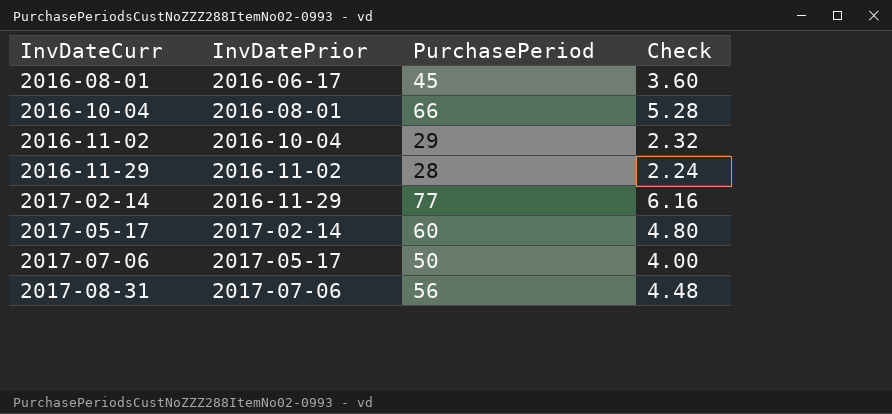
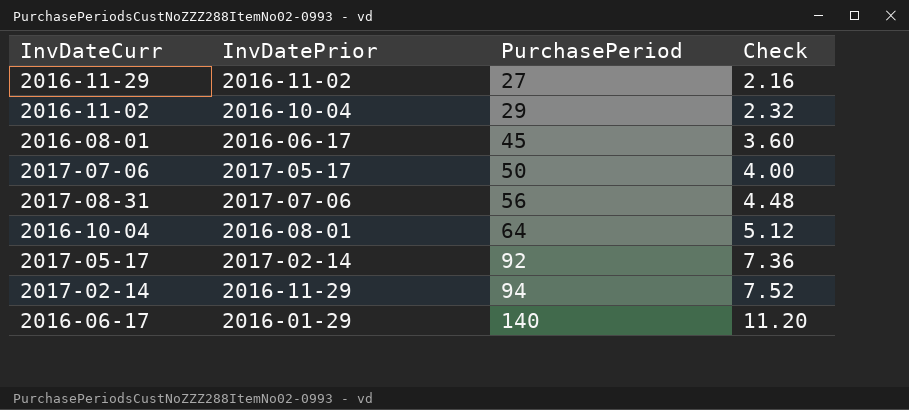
row order: InvDateCurr ascending -> PurchasePeriod ascending
2016-11-29 | PurchasePeriod: 28 -> 27
2016-11-29 | Check: 2.24 -> 2.16
2016-10-04 | PurchasePeriod: 66 -> 64
2016-10-04 | Check: 5.28 -> 5.12
2017-05-17 | PurchasePeriod: 60 -> 92
2017-05-17 | Check: 4.80 -> 7.36
2017-02-14 | PurchasePeriod: 77 -> 94
2017-02-14 | Check: 6.16 -> 7.52
row 2016-06-17: none -> 2016-01-29 | 140 | 11.20

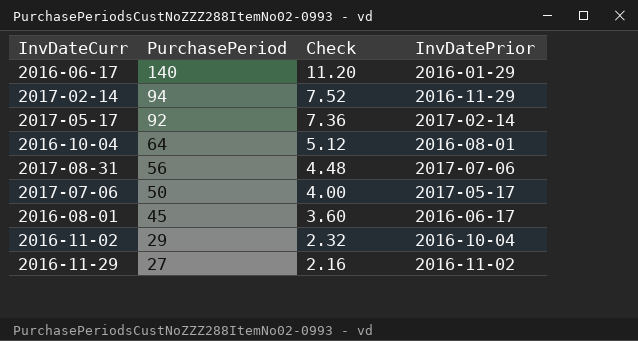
row order: PurchasePeriod ascending -> PurchasePeriod descending
column InvDatePrior | position: 2 -> 4

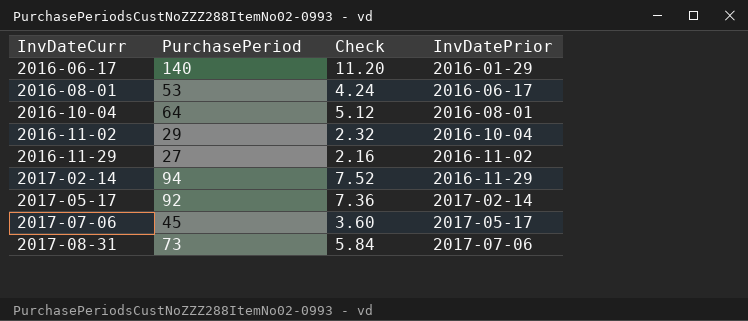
row order: PurchasePeriod descending -> InvDateCurr ascending
2016-08-01 | PurchasePeriod: 45 -> 53
2016-08-01 | Check: 3.60 -> 4.24
2017-07-06 | PurchasePeriod: 50 -> 45
2017-07-06 | Check: 4.00 -> 3.60
2017-08-31 | PurchasePeriod: 56 -> 73
2017-08-31 | Check: 4.48 -> 5.84

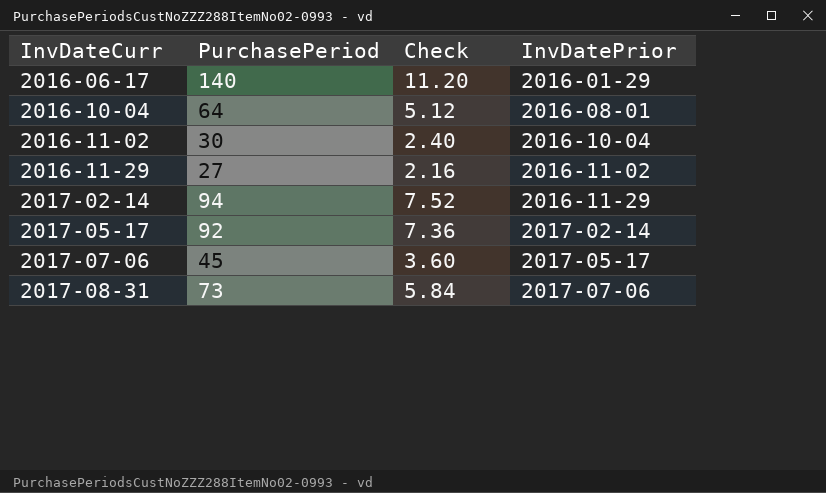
row 2016-08-01: 53 | 4.24 | 2016-06-17 -> none
2016-11-02 | PurchasePeriod: 29 -> 30
2016-11-02 | Check: 2.32 -> 2.40

